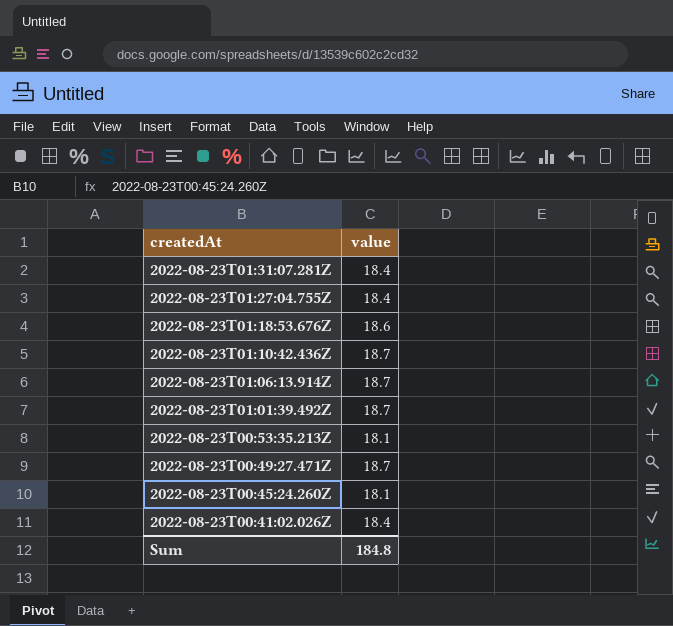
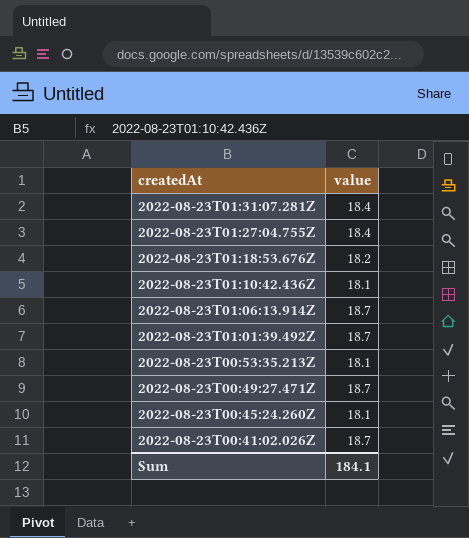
2022-08-23T01:18:53.676Z | value: 18.6 -> 18.2
2022-08-23T01:10:42.436Z | value: 18.7 -> 18.1
2022-08-23T00:41:02.026Z | value: 18.4 -> 18.7
Sum | value: 184.8 -> 184.1

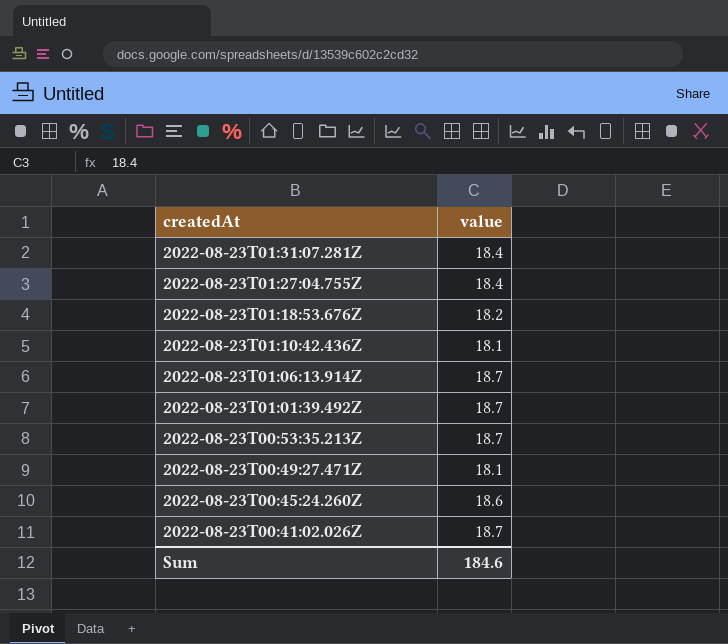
2022-08-23T00:53:35.213Z | value: 18.1 -> 18.7
2022-08-23T00:49:27.471Z | value: 18.7 -> 18.1
2022-08-23T00:45:24.260Z | value: 18.1 -> 18.6
Sum | value: 184.1 -> 184.6

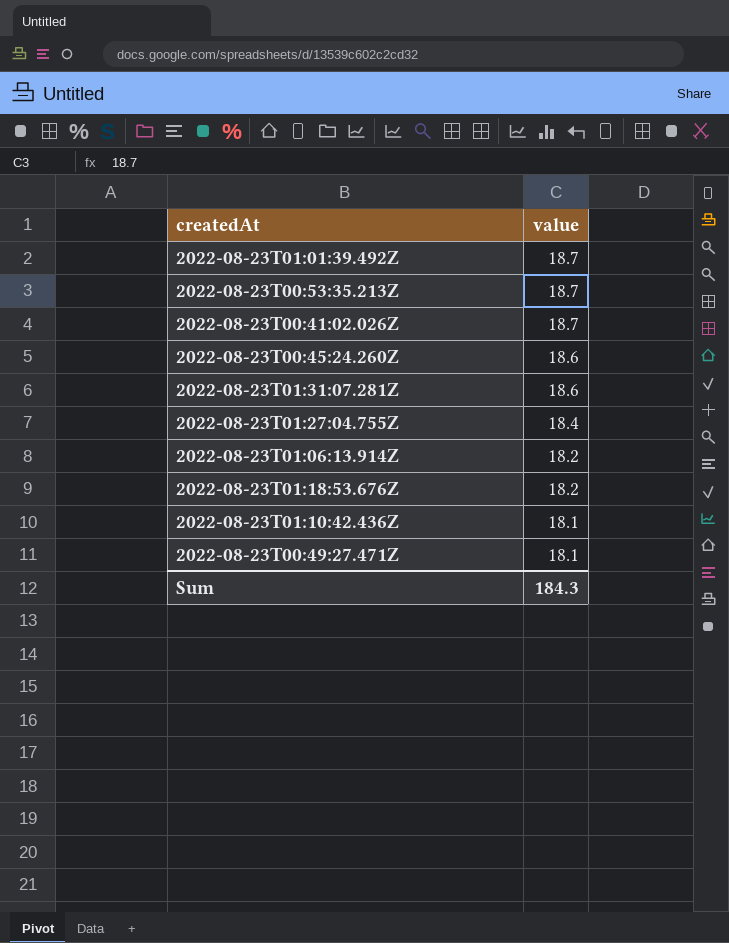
row order: createdAt descending -> value descending
2022-08-23T01:31:07.281Z | value: 18.4 -> 18.6
2022-08-23T01:06:13.914Z | value: 18.7 -> 18.2
Sum | value: 184.6 -> 184.3

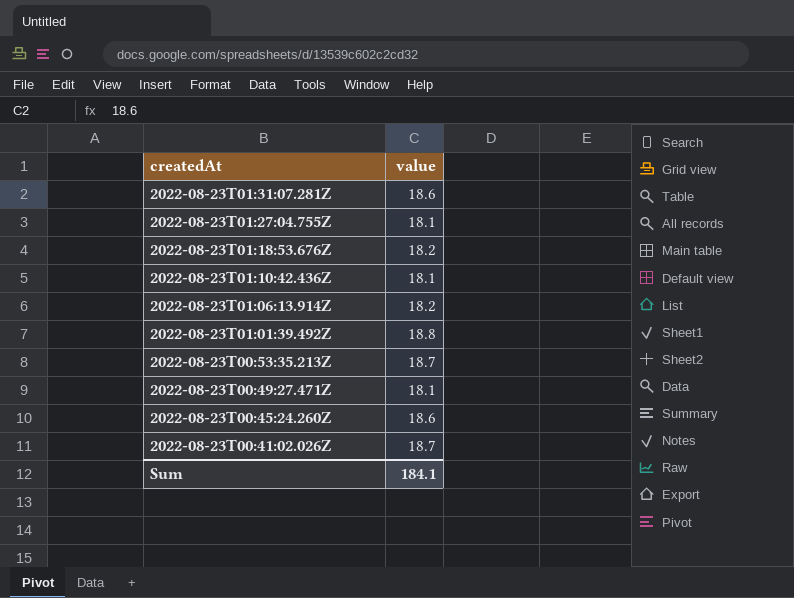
row order: value descending -> createdAt descending
2022-08-23T01:27:04.755Z | value: 18.4 -> 18.1
2022-08-23T01:01:39.492Z | value: 18.7 -> 18.8
Sum | value: 184.3 -> 184.1

